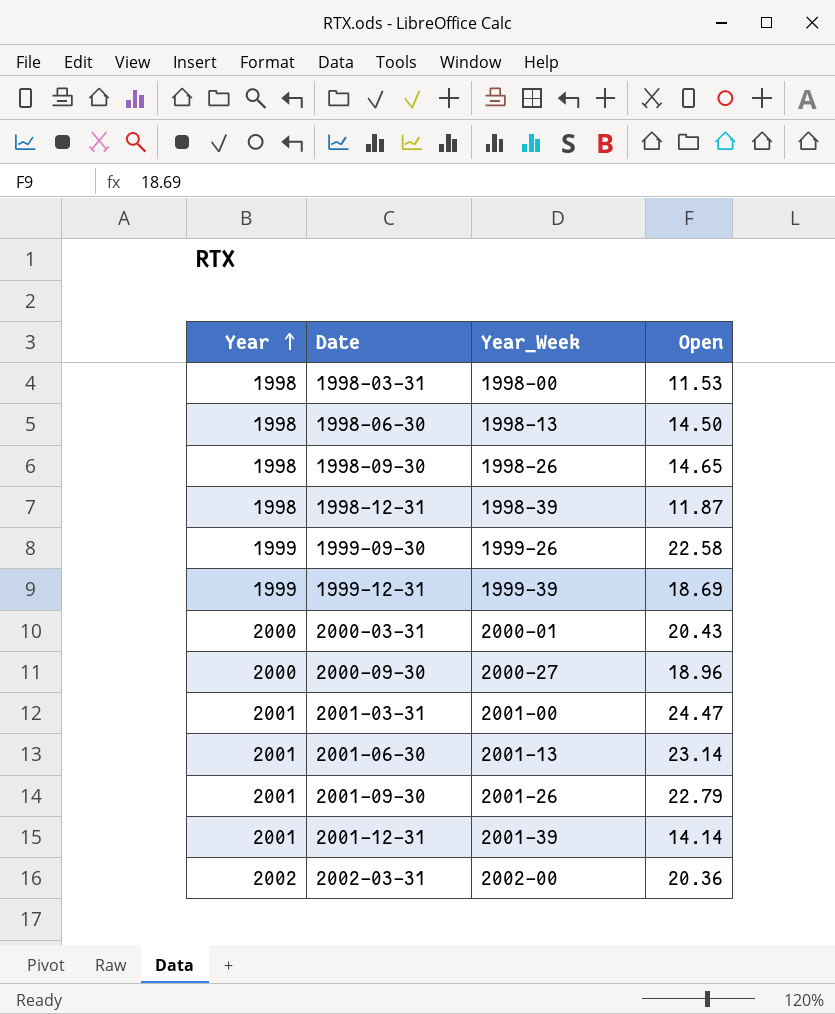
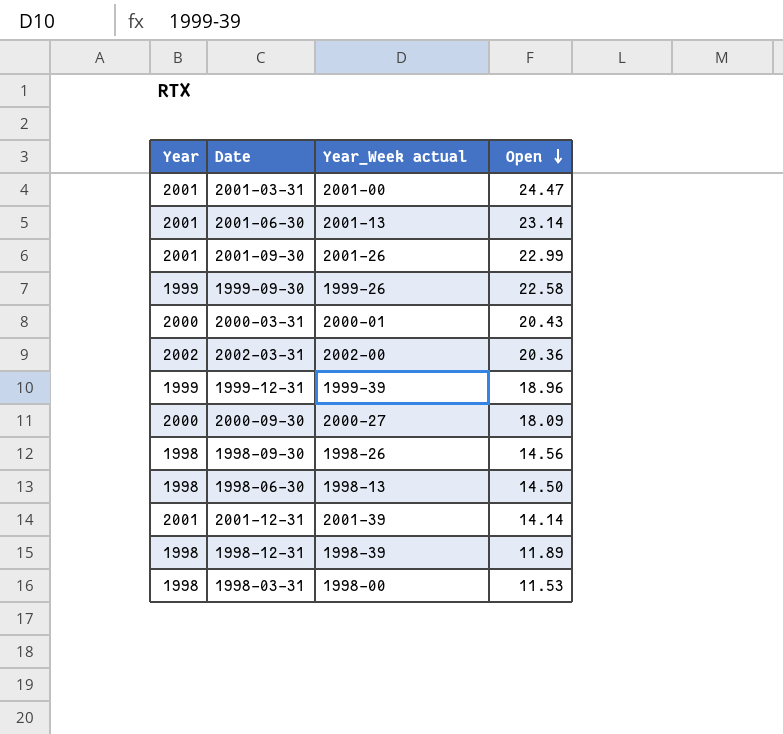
row order: Year ascending -> Open descending
column name: Year_Week -> Year_Week actual
2001-09-30 | Open: 22.79 -> 22.99
1999-12-31 | Open: 18.69 -> 18.96
2000-09-30 | Open: 18.96 -> 18.09
1998-09-30 | Open: 14.65 -> 14.56
1998-12-31 | Open: 11.87 -> 11.89

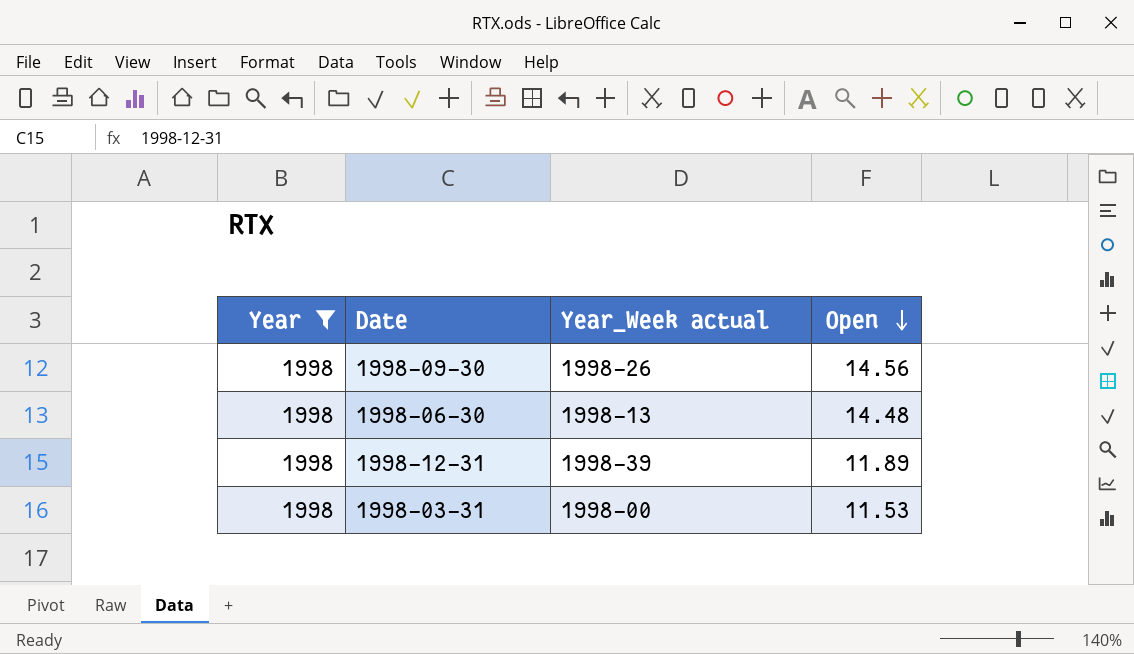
filter: none -> Year = 1998
1998-06-30 | Open: 14.50 -> 14.48

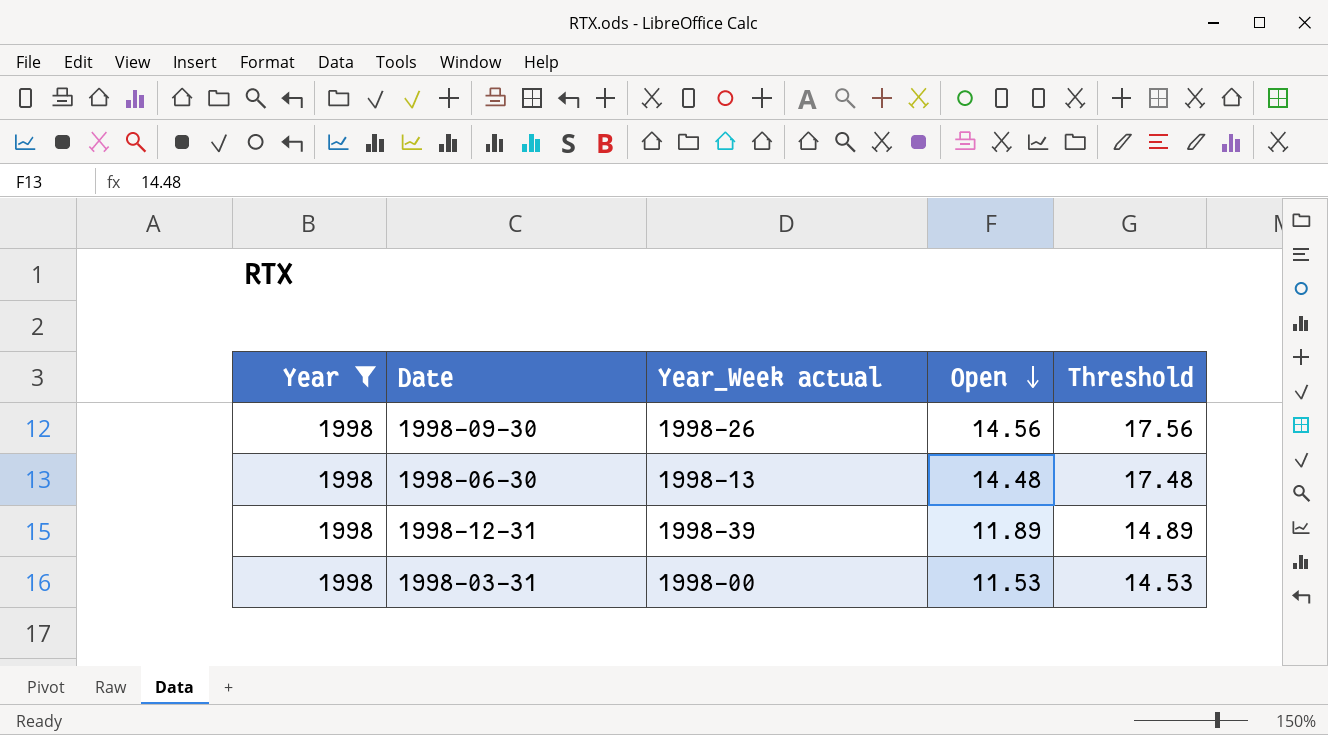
column Threshold | formula: none -> [Open] + 3

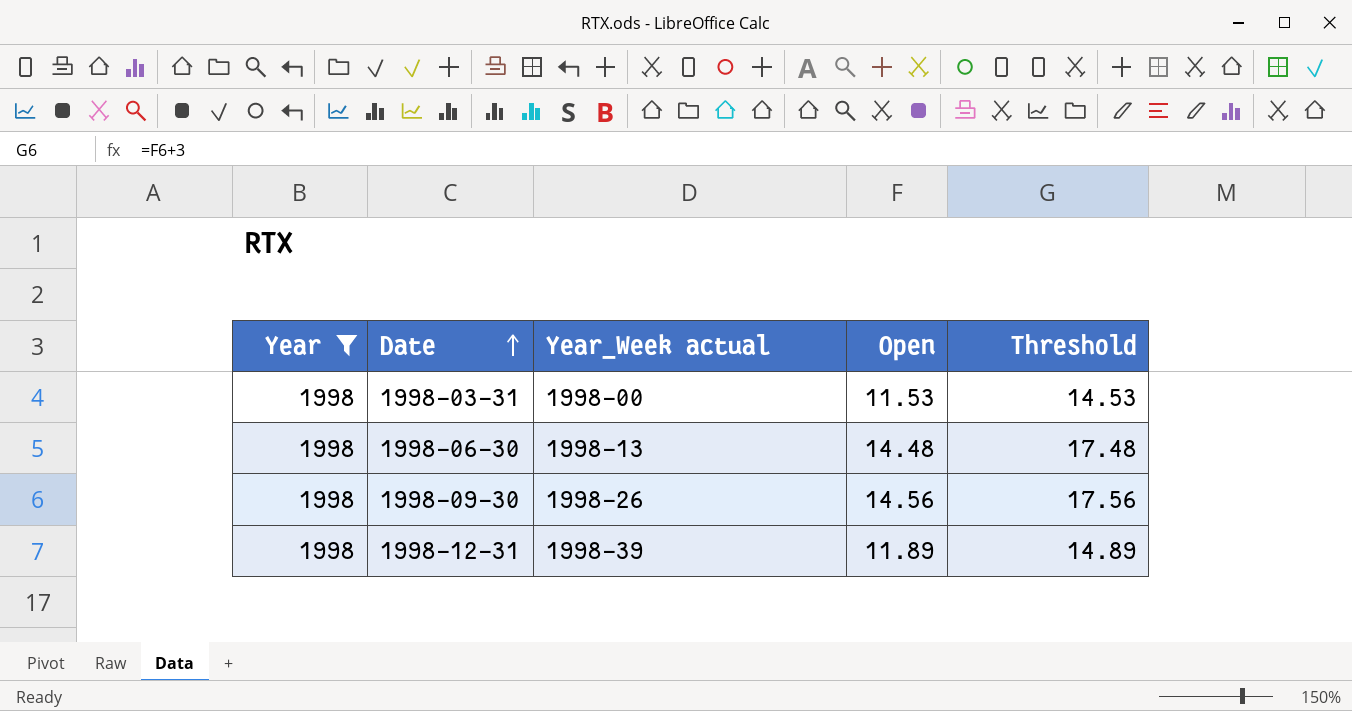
row order: Open descending -> Date ascending

